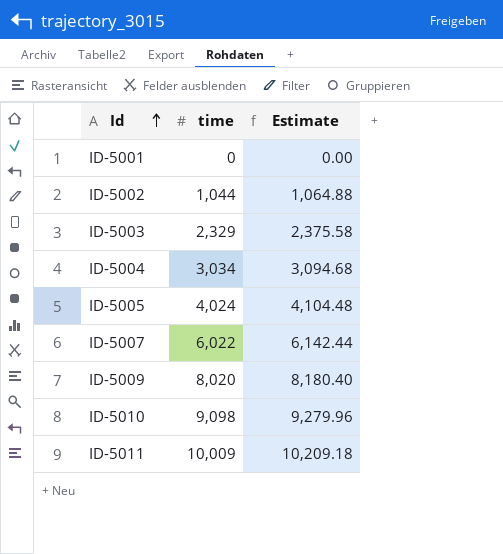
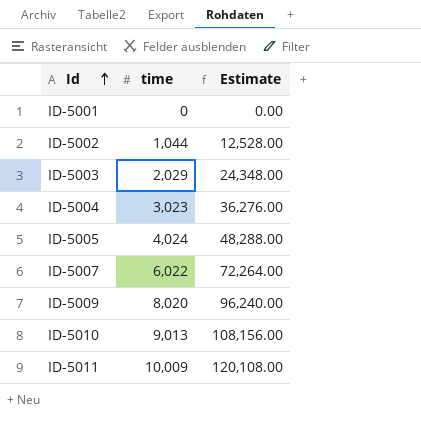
column Estimate | formula: [time] * 1.02 -> [time] * 12
ID-5003 | time: 2,329 -> 2,029
ID-5004 | time: 3,034 -> 3,023
ID-5010 | time: 9,098 -> 9,013

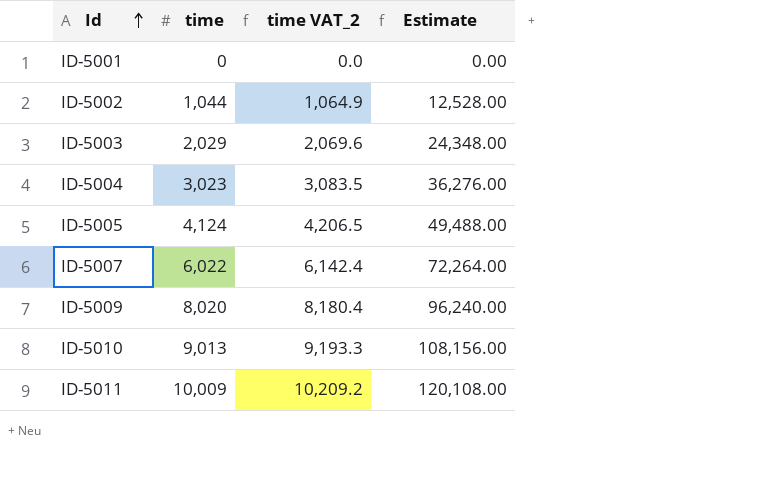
column time VAT_2 | formula: none -> [time] * 1.02
ID-5005 | time: 4,024 -> 4,124
ID-5005 | Estimate: 48,288.00 -> 49,488.00

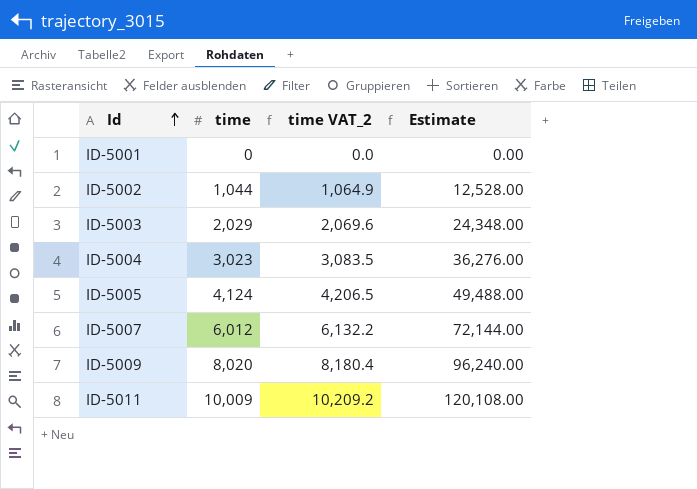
row ID-5010: 9,013 | 9,193.3 | 108,156.00 -> none
ID-5007 | time: 6,022 -> 6,012
ID-5007 | time VAT_2: 6,142.4 -> 6,132.2
ID-5007 | Estimate: 72,264.00 -> 72,144.00

